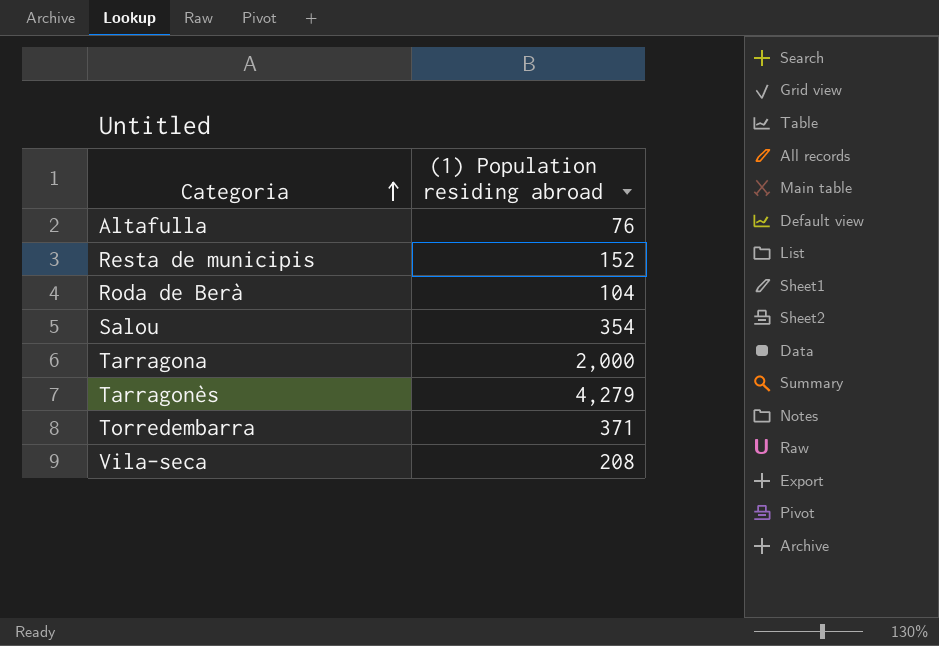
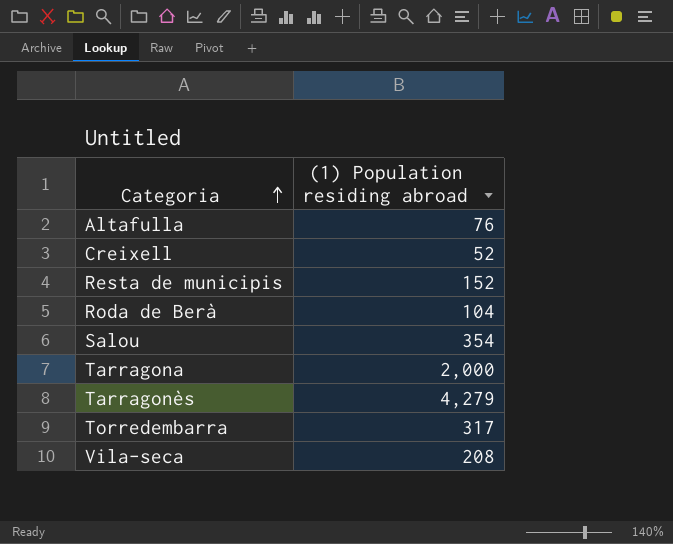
row Creixell: none -> 52
Torredembarra | (1) Population residing abroad: 371 -> 317

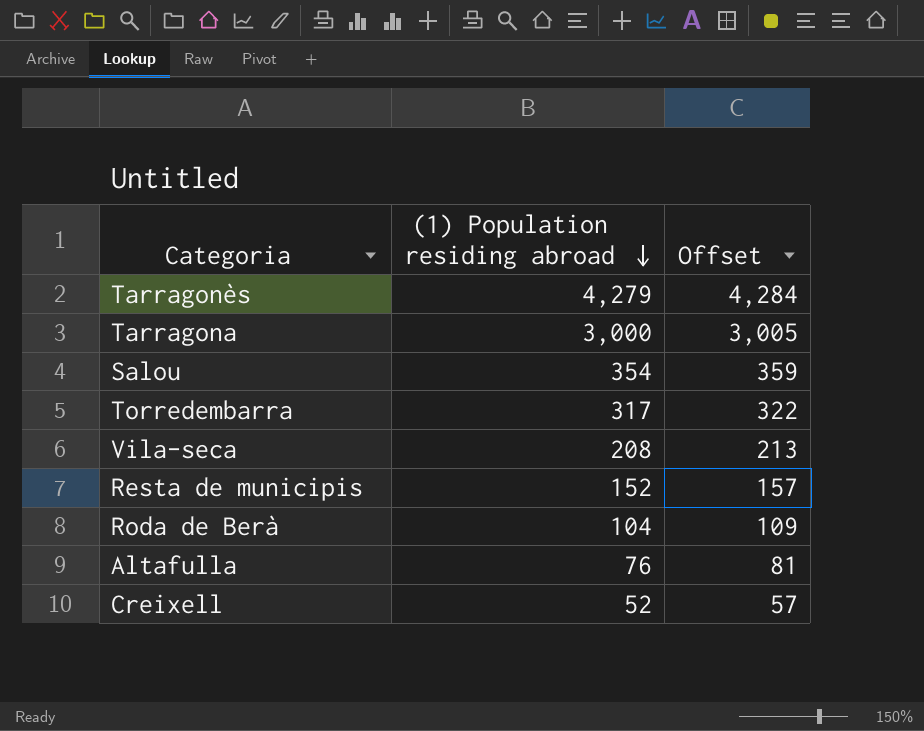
row order: Categoria ascending -> (1) Population residing abroad descending
column Offset | formula: none -> [(1) Population residing abroad] + 5
Tarragona | (1) Population residing abroad: 2,000 -> 3,000

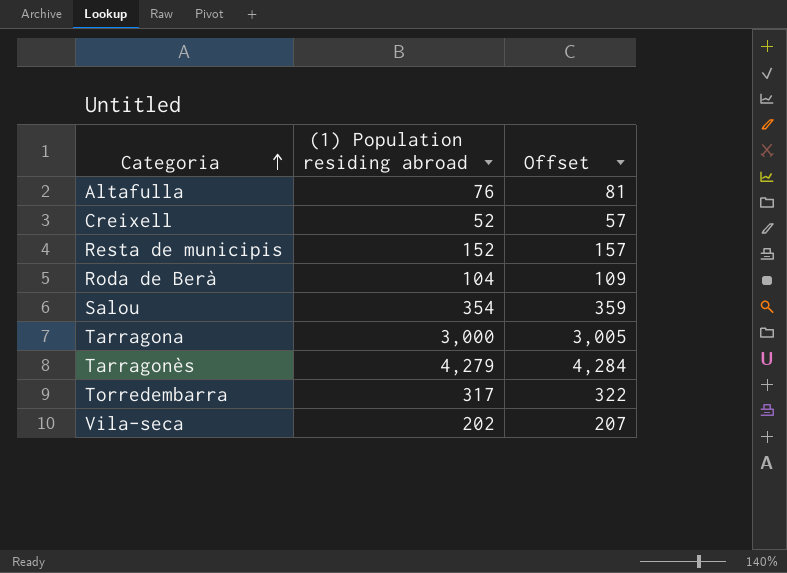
row order: (1) Population residing abroad descending -> Categoria ascending
Vila-seca | (1) Population residing abroad: 208 -> 202
Vila-seca | Offset: 213 -> 207

